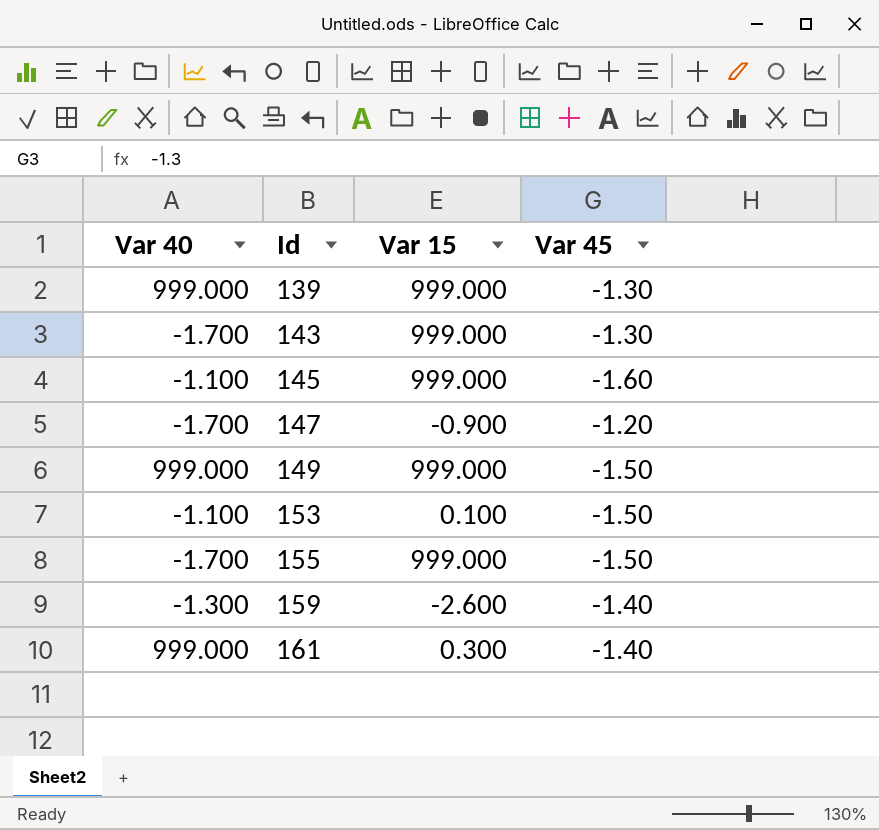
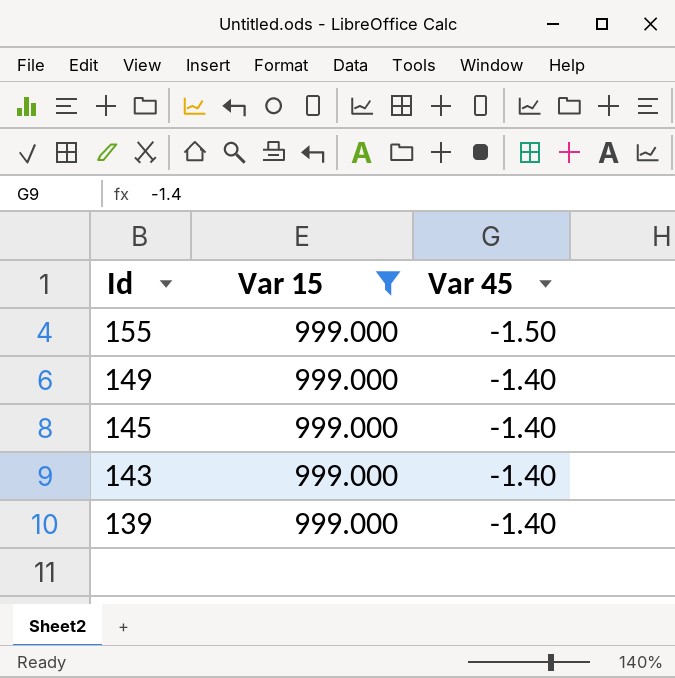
filter: none -> Var 15 = 999.000
row order: Id ascending -> Id descending
column Var 40 | position: 1 -> none
149 | Var 45: -1.50 -> -1.40
145 | Var 45: -1.60 -> -1.40
143 | Var 45: -1.30 -> -1.40
139 | Var 45: -1.30 -> -1.40

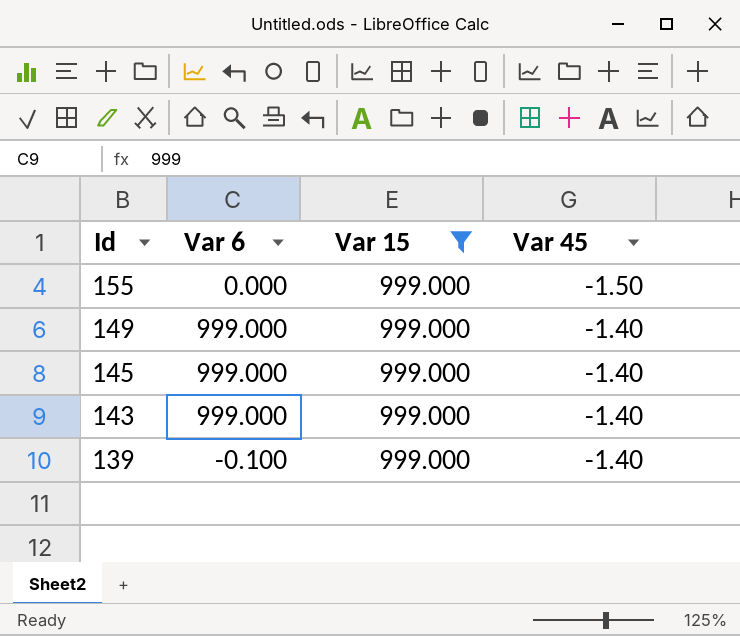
column Var 6 | position: none -> 2

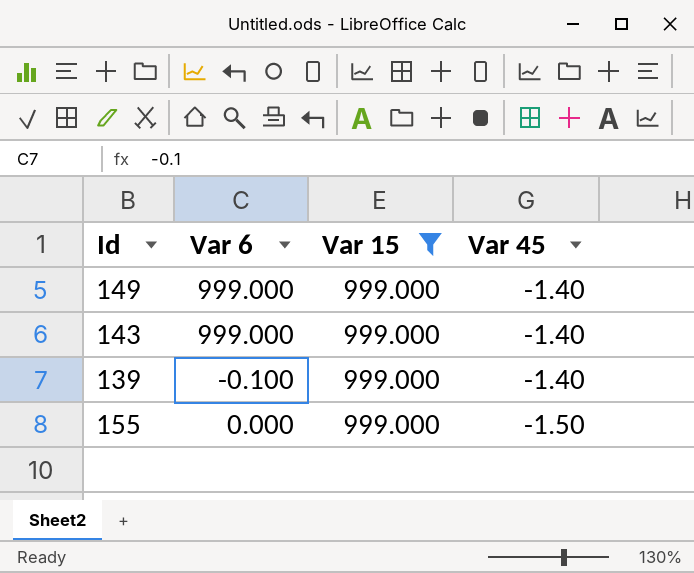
row order: Id descending -> Var 45 descending
row 145: 999.000 | 999.000 | -1.40 -> none

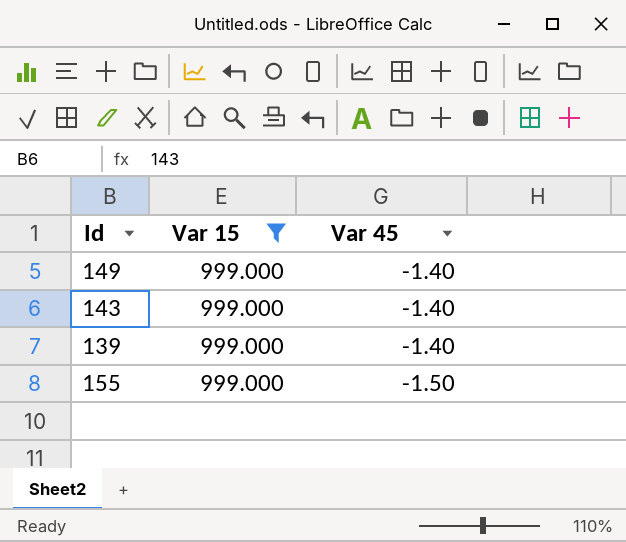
column Var 6 | position: 2 -> none

